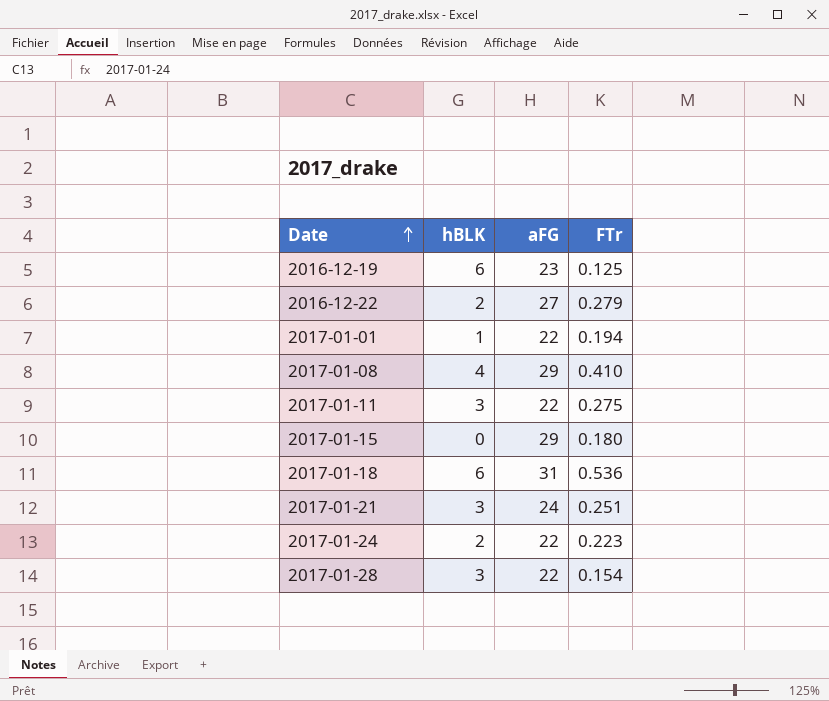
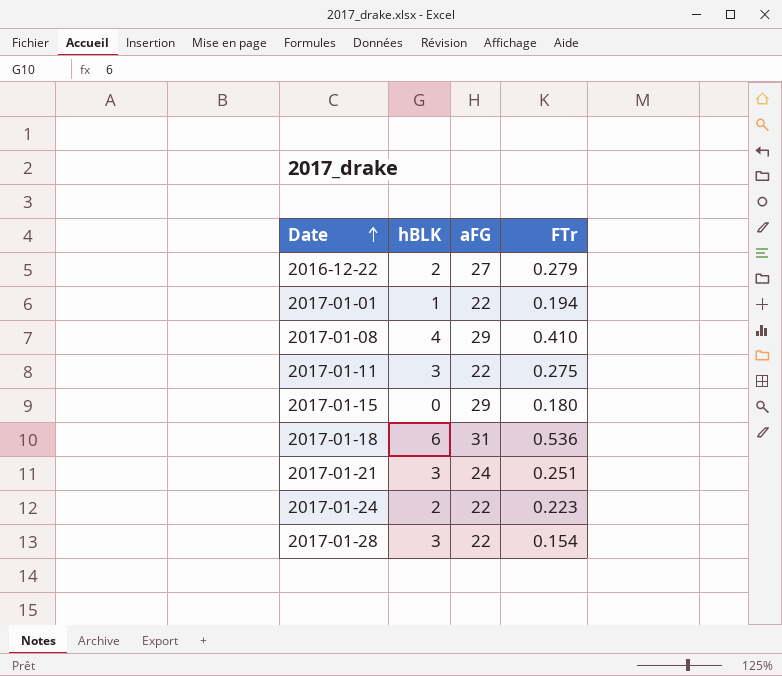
row 2016-12-19: 6 | 23 | 0.125 -> none

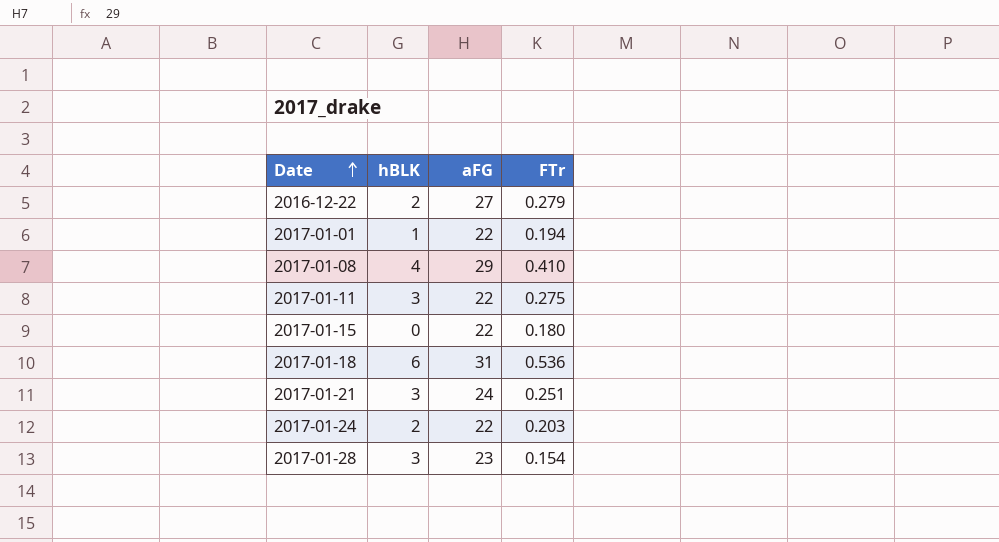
2017-01-15 | aFG: 29 -> 22
2017-01-24 | FTr: 0.223 -> 0.203
2017-01-28 | aFG: 22 -> 23

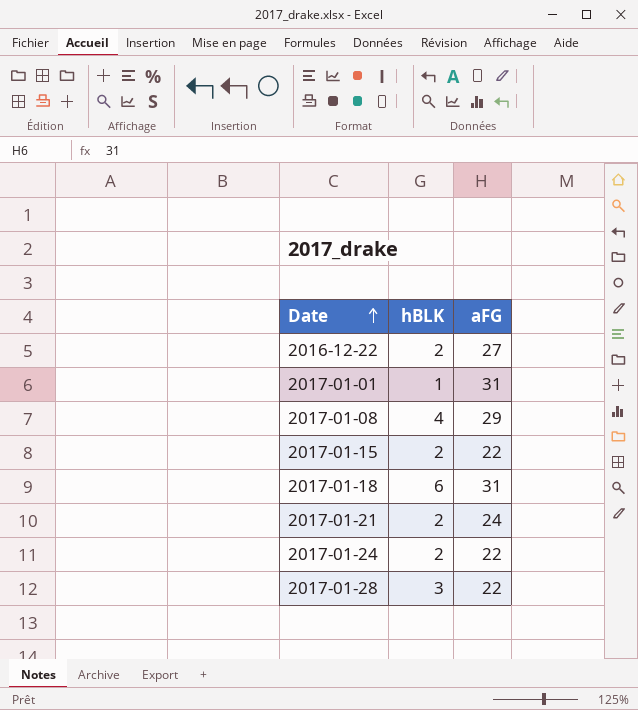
column FTr | position: 4 -> none
row 2017-01-11: 3 | 22 | 0.275 -> none
2017-01-01 | aFG: 22 -> 31
2017-01-15 | hBLK: 0 -> 2
2017-01-21 | hBLK: 3 -> 2
2017-01-28 | aFG: 23 -> 22

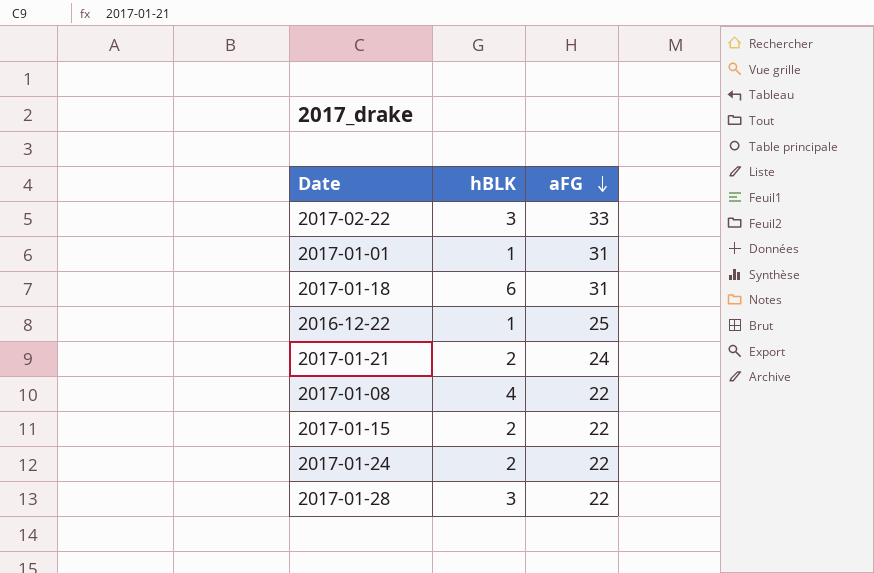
row order: Date ascending -> aFG descending
row 2017-02-22: none -> 3 | 33
2016-12-22 | hBLK: 2 -> 1
2016-12-22 | aFG: 27 -> 25
2017-01-08 | aFG: 29 -> 22

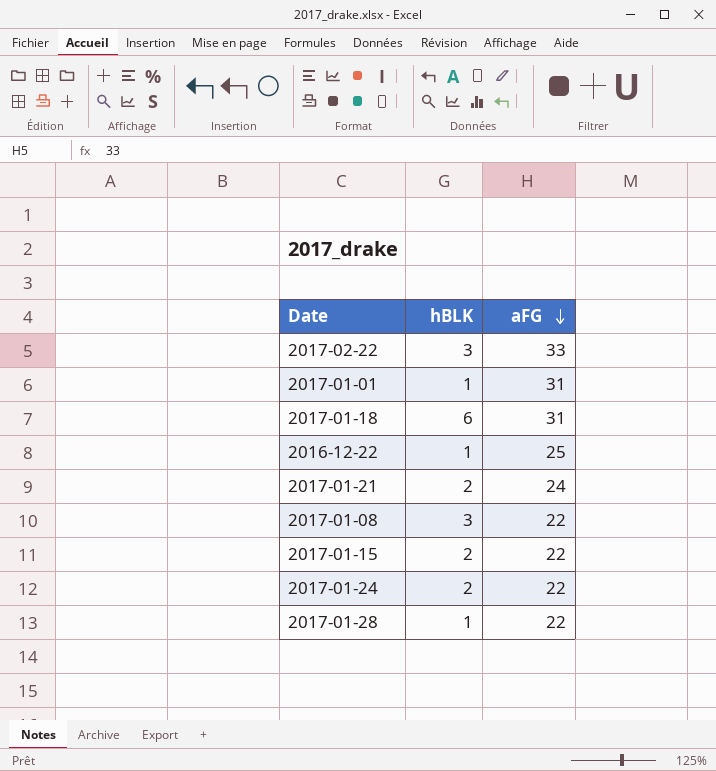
2017-01-08 | hBLK: 4 -> 3
2017-01-28 | hBLK: 3 -> 1

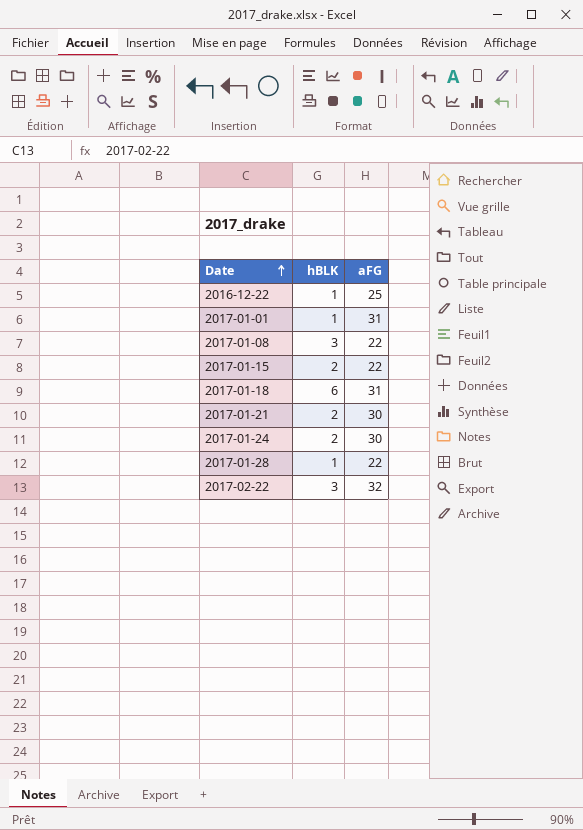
row order: aFG descending -> Date ascending
2017-01-21 | aFG: 24 -> 30
2017-01-24 | aFG: 22 -> 30
2017-02-22 | aFG: 33 -> 32

